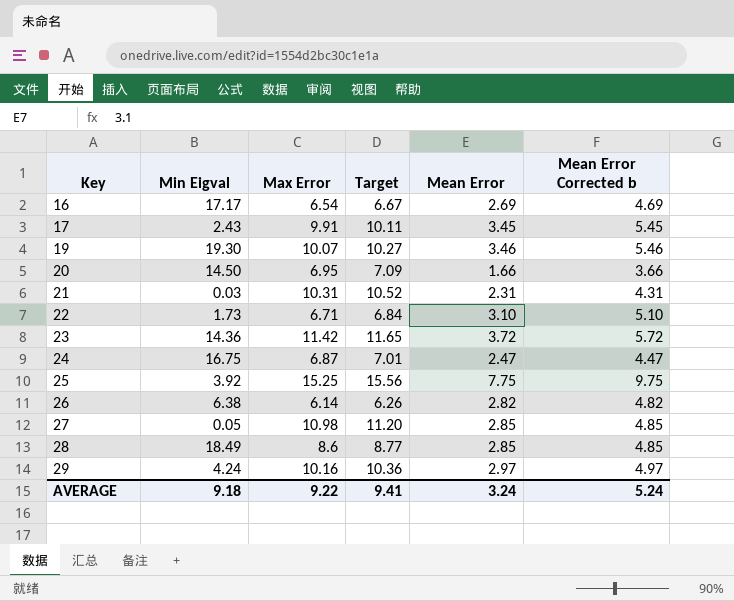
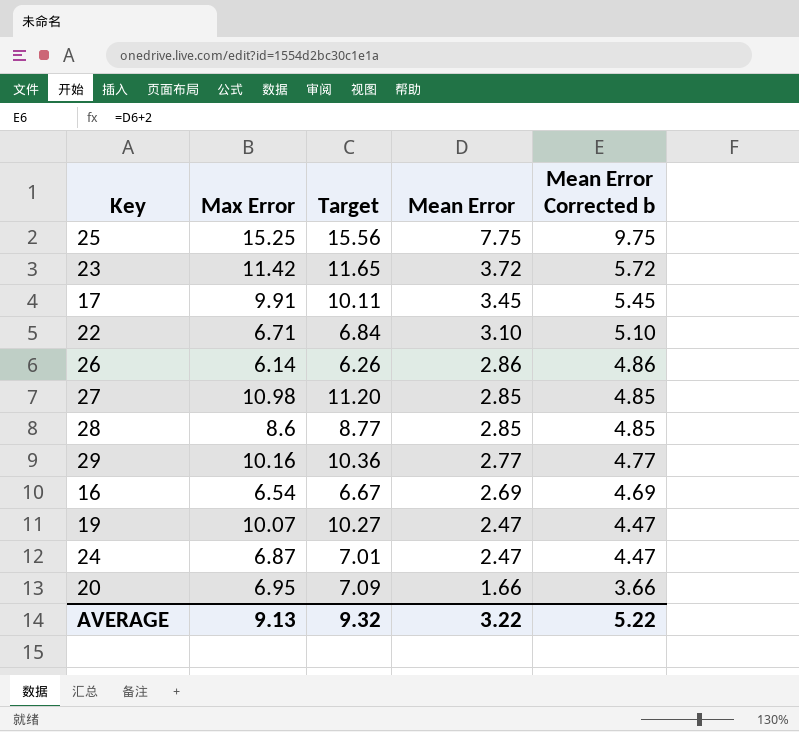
row order: Key ascending -> Mean Error descending
column Min Eigval | position: 2 -> none
row 21: 0.03 | 10.31 | 10.52 | 2.31 | 4.31 -> none
26 | Mean Error: 2.82 -> 2.86
26 | Mean Error Corrected b: 4.82 -> 4.86
29 | Mean Error: 2.97 -> 2.77
29 | Mean Error Corrected b: 4.97 -> 4.77
19 | Mean Error: 3.46 -> 2.47
19 | Mean Error Corrected b: 5.46 -> 4.47
AVERAGE | Max Error: 9.22 -> 9.13
AVERAGE | Target: 9.41 -> 9.32
AVERAGE | Mean Error: 3.24 -> 3.22
AVERAGE | Mean Error Corrected b: 5.24 -> 5.22

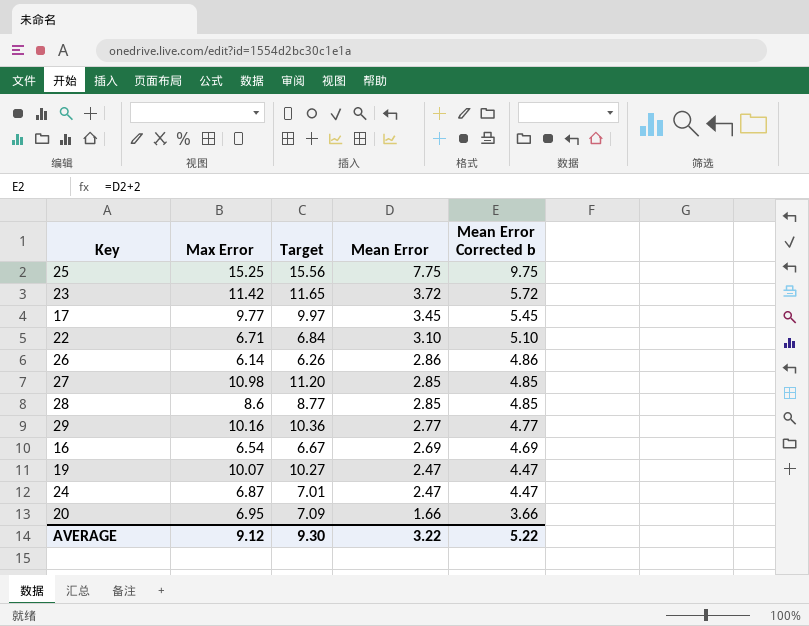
17 | Max Error: 9.91 -> 9.77
17 | Target: 10.11 -> 9.97
AVERAGE | Max Error: 9.13 -> 9.12
AVERAGE | Target: 9.32 -> 9.30

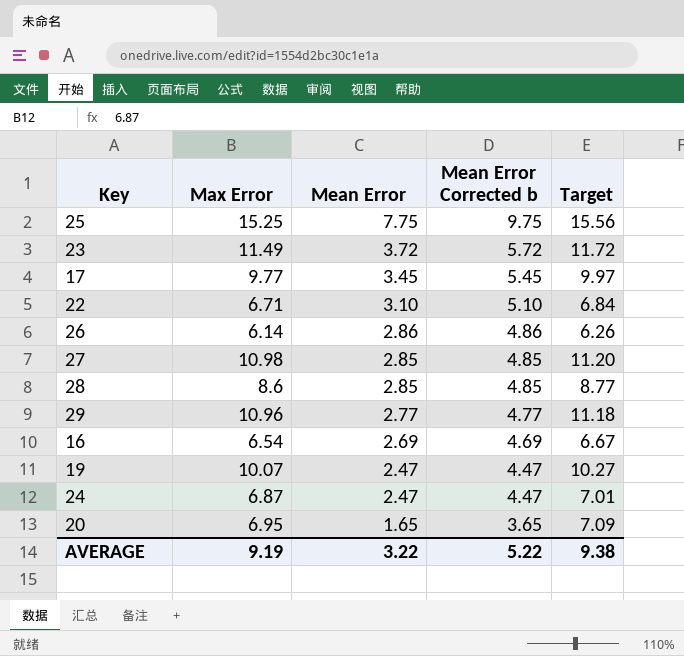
column Target | position: 3 -> 5
23 | Max Error: 11.42 -> 11.49
23 | Target: 11.65 -> 11.72
29 | Max Error: 10.16 -> 10.96
29 | Target: 10.36 -> 11.18
20 | Mean Error: 1.66 -> 1.65
20 | Mean Error Corrected b: 3.66 -> 3.65
AVERAGE | Max Error: 9.12 -> 9.19
AVERAGE | Target: 9.30 -> 9.38

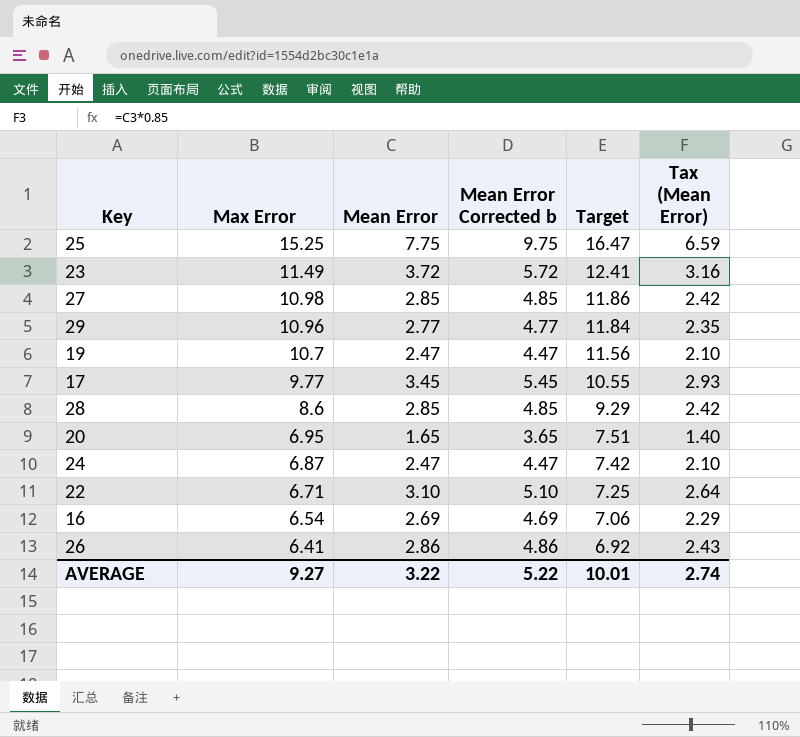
row order: Mean Error descending -> Max Error descending
column Target | formula: [Max Error] * 1.02 -> [Max Error] * 1.08
column Tax (Mean Error) | formula: none -> [Mean Error] * 0.85
19 | Max Error: 10.07 -> 10.7
26 | Max Error: 6.14 -> 6.41
AVERAGE | Max Error: 9.19 -> 9.27
AVERAGE | Target: 9.38 -> 10.01

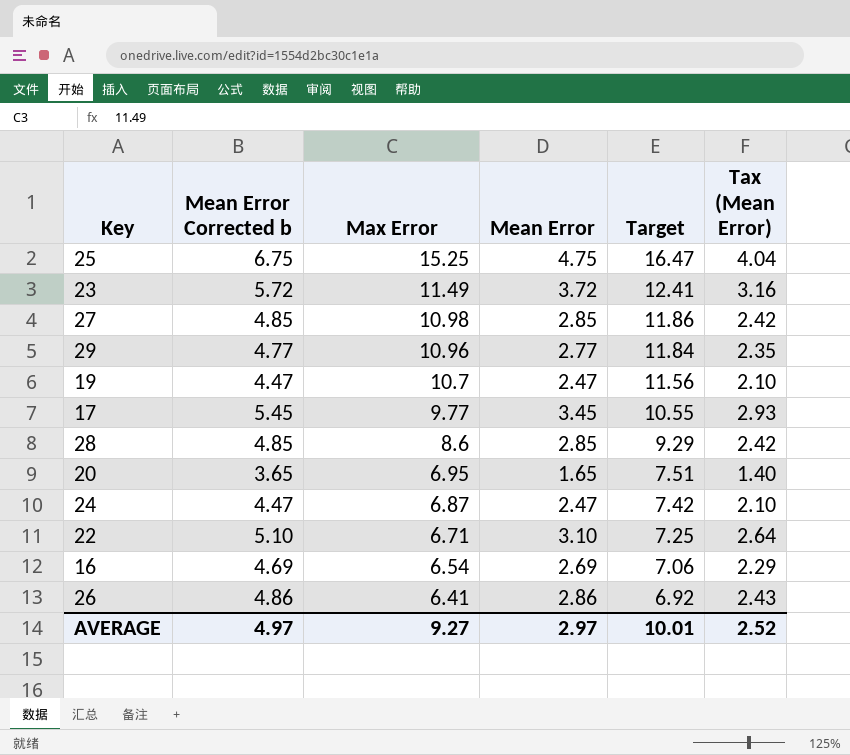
column Mean Error Corrected b | position: 4 -> 2
25 | Mean Error Corrected b: 9.75 -> 6.75
25 | Mean Error: 7.75 -> 4.75
25 | Tax (Mean Error): 6.59 -> 4.04
AVERAGE | Mean Error Corrected b: 5.22 -> 4.97
AVERAGE | Mean Error: 3.22 -> 2.97
AVERAGE | Tax (Mean Error): 2.74 -> 2.52

